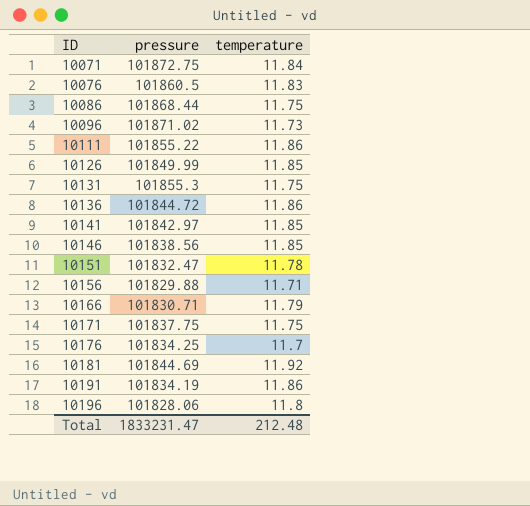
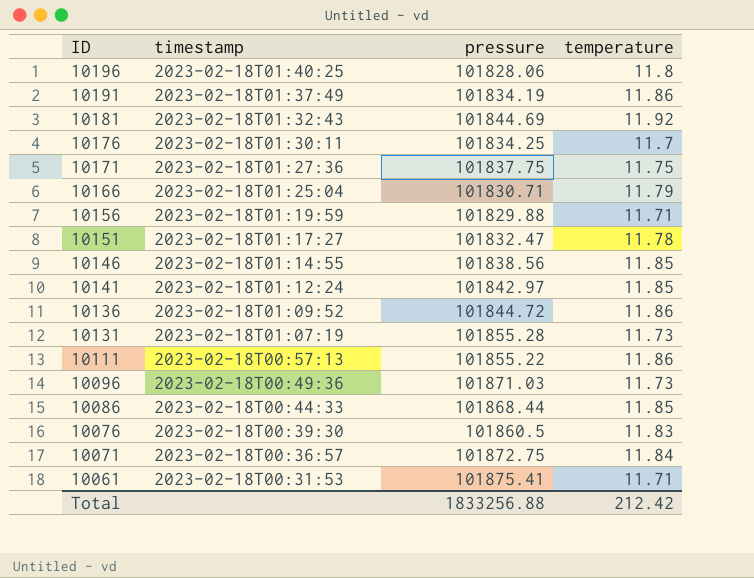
row order: ID ascending -> ID descending
column timestamp | position: none -> 2
row 10126: 101849.99 | 11.85 -> none
10131 | pressure: 101855.3 -> 101855.28
10131 | temperature: 11.75 -> 11.73
10096 | pressure: 101871.02 -> 101871.03
10086 | temperature: 11.75 -> 11.85
row 10061: none -> 2023-02-18T00:31:53 | 101875.41 | 11.71
Total | pressure: 1833231.47 -> 1833256.88
Total | temperature: 212.48 -> 212.42

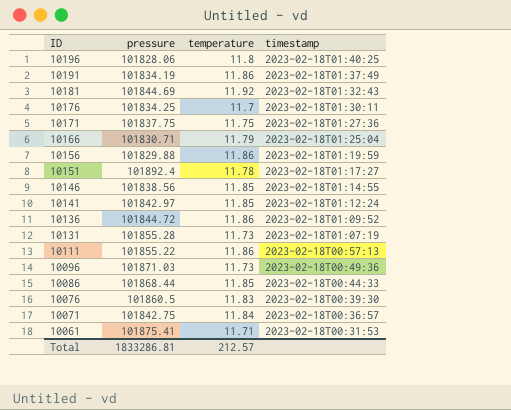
column timestamp | position: 2 -> 4
10156 | temperature: 11.71 -> 11.86
10151 | pressure: 101832.47 -> 101892.4
10071 | pressure: 101872.75 -> 101842.75
Total | pressure: 1833256.88 -> 1833286.81
Total | temperature: 212.42 -> 212.57

